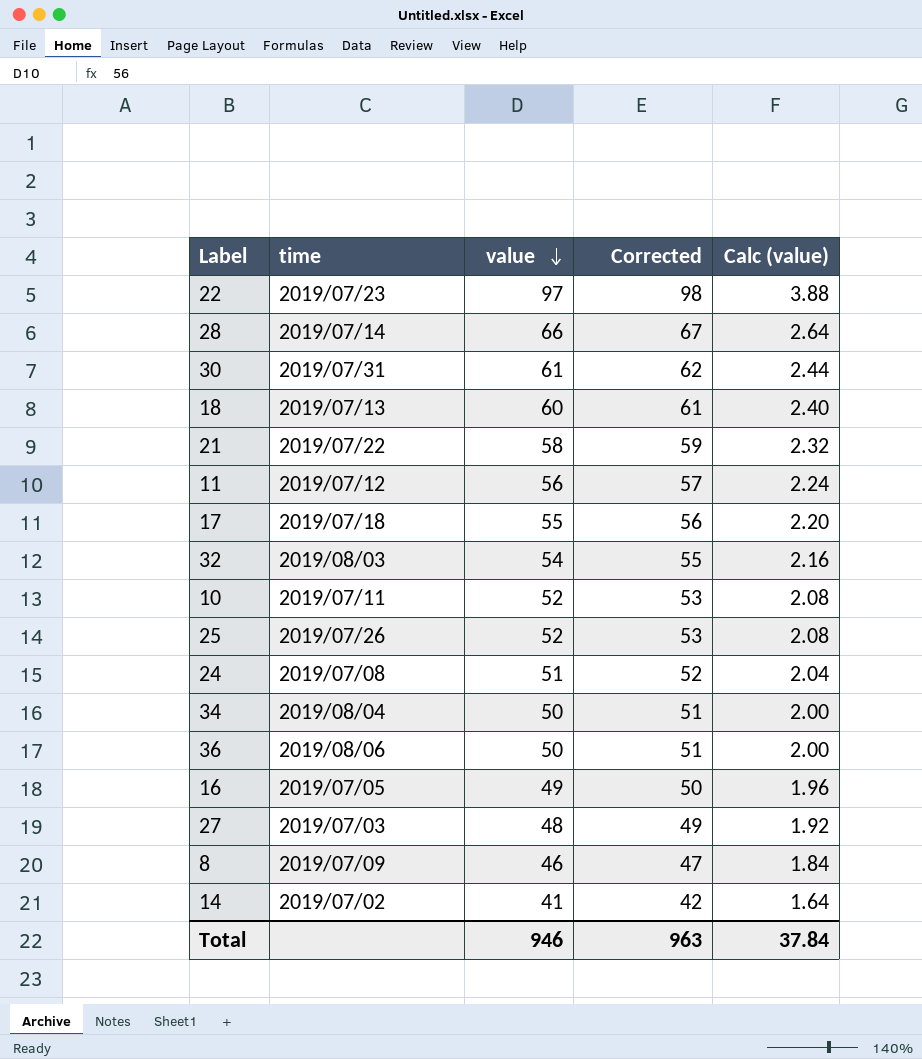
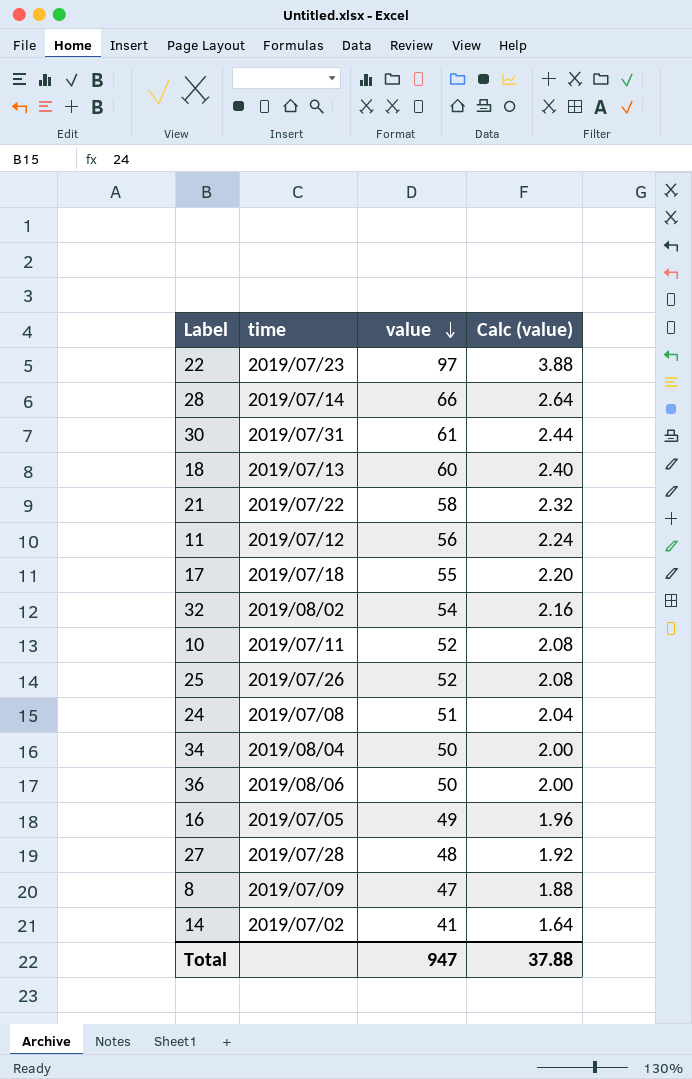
column Corrected | formula: [value] + 1 -> none
32 | time: 2019/08/03 -> 2019/08/02
27 | time: 2019/07/03 -> 2019/07/28
8 | value: 46 -> 47
8 | Calc (value): 1.84 -> 1.88
Total | value: 946 -> 947
Total | Calc (value): 37.84 -> 37.88

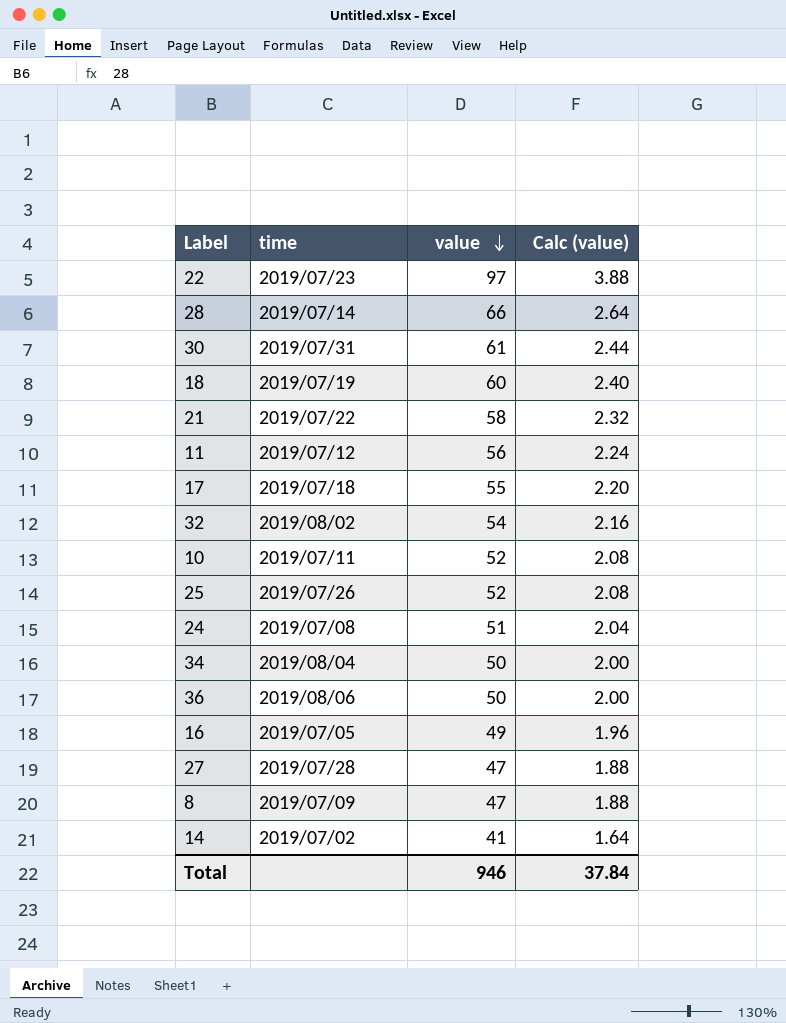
18 | time: 2019/07/13 -> 2019/07/19
27 | value: 48 -> 47
27 | Calc (value): 1.92 -> 1.88
Total | value: 947 -> 946
Total | Calc (value): 37.88 -> 37.84

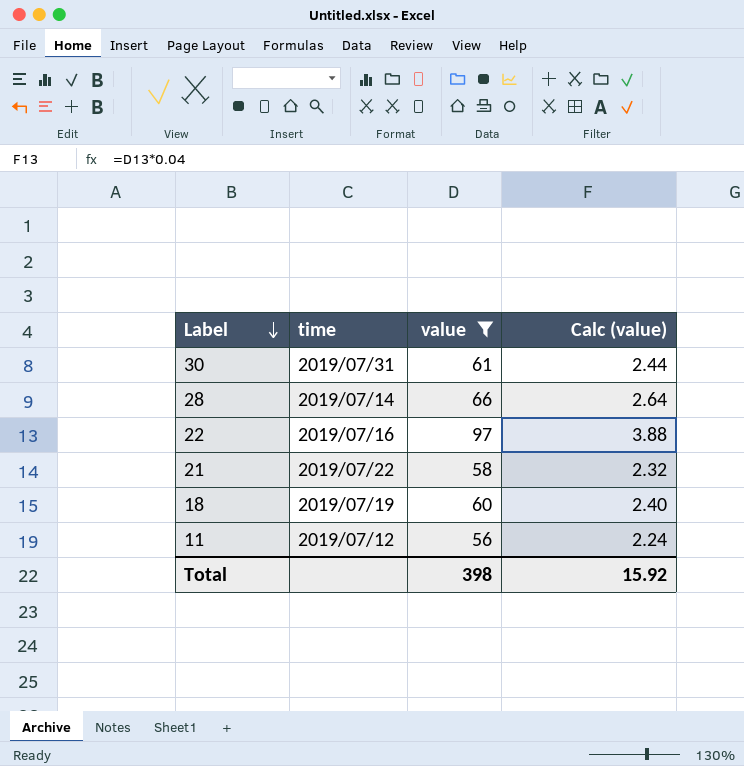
filter: none -> value >= 56
row order: value descending -> Label descending
22 | time: 2019/07/23 -> 2019/07/16
Total | value: 946 -> 398
Total | Calc (value): 37.84 -> 15.92

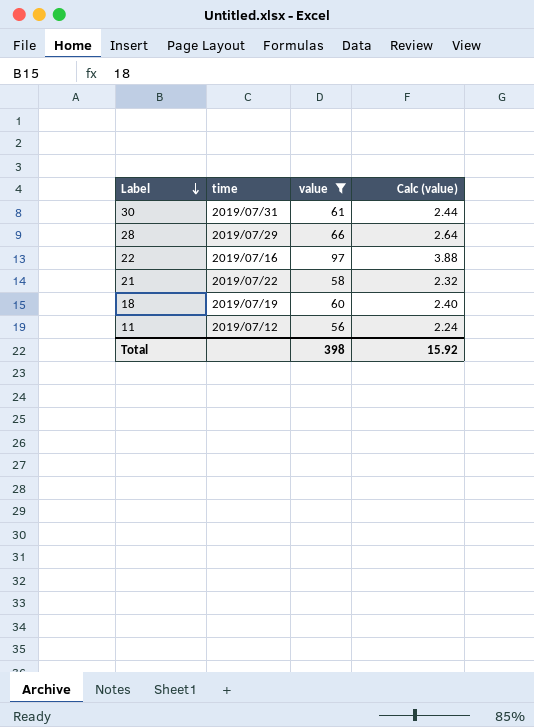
28 | time: 2019/07/14 -> 2019/07/29

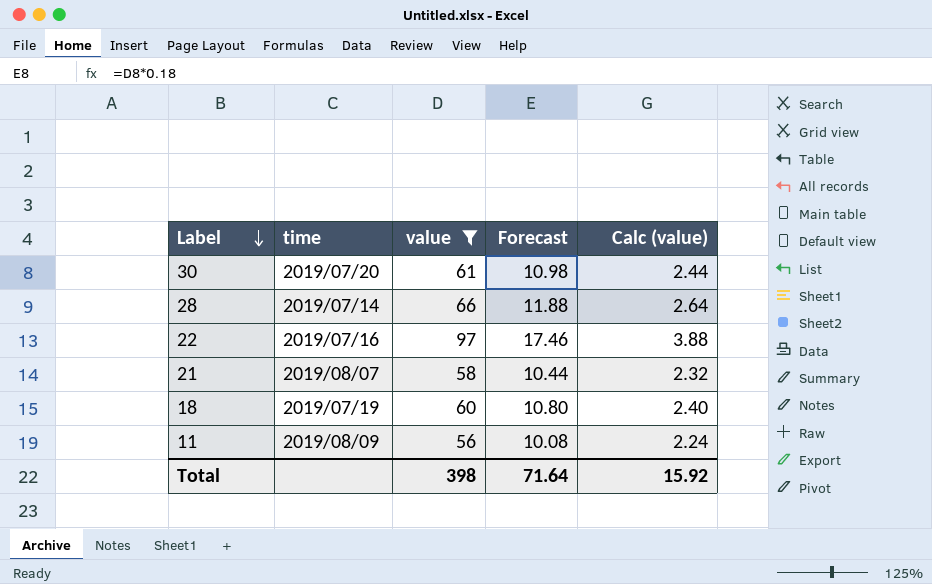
column Forecast | formula: none -> [value] * 0.18
30 | time: 2019/07/31 -> 2019/07/20
28 | time: 2019/07/29 -> 2019/07/14
21 | time: 2019/07/22 -> 2019/08/07
11 | time: 2019/07/12 -> 2019/08/09

